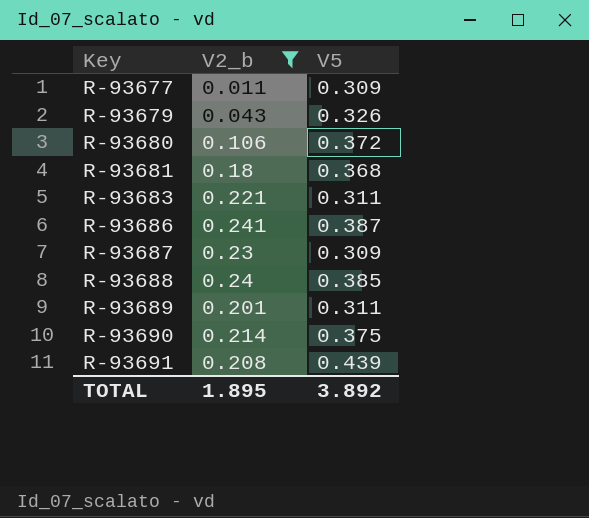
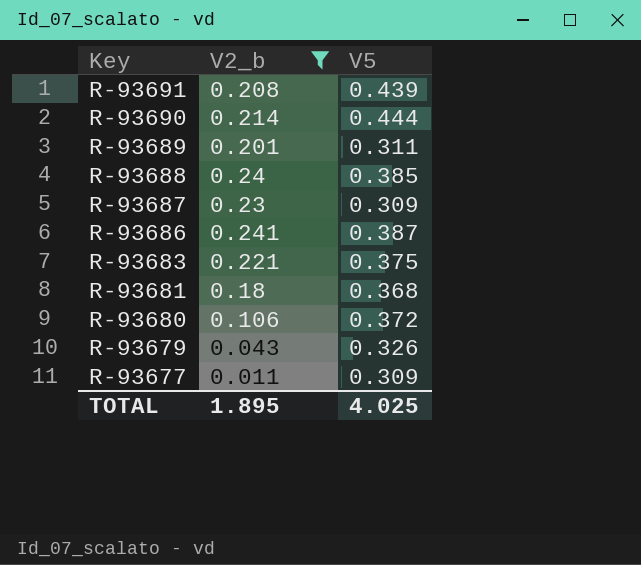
row order: Key ascending -> Key descending
R-93690 | V5: 0.375 -> 0.444
R-93683 | V5: 0.311 -> 0.375
TOTAL | V5: 3.892 -> 4.025

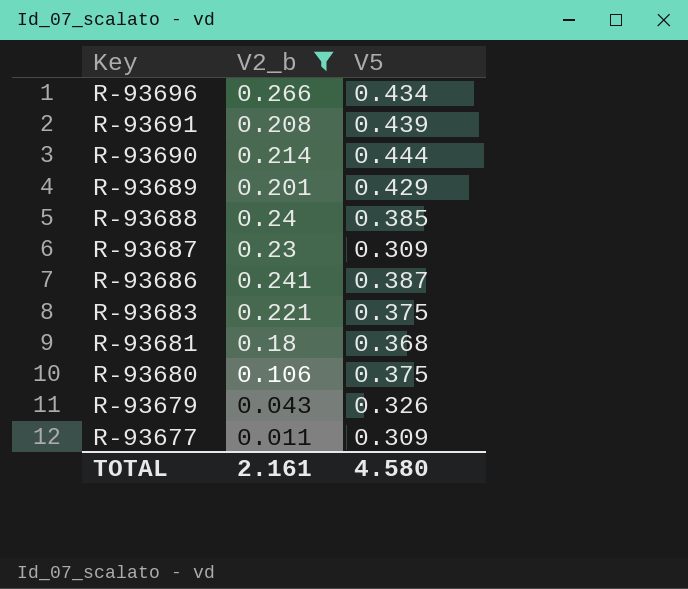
row R-93696: none -> 0.266 | 0.434
R-93689 | V5: 0.311 -> 0.429
R-93680 | V5: 0.372 -> 0.375
TOTAL | V2_b: 1.895 -> 2.161
TOTAL | V5: 4.025 -> 4.580

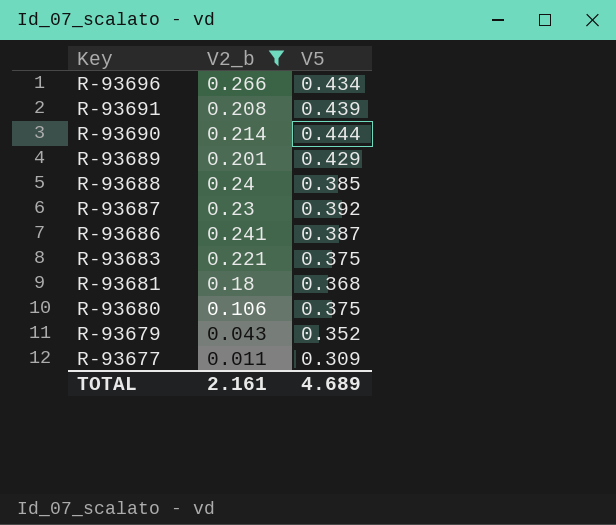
R-93687 | V5: 0.309 -> 0.392
R-93679 | V5: 0.326 -> 0.352
TOTAL | V5: 4.580 -> 4.689

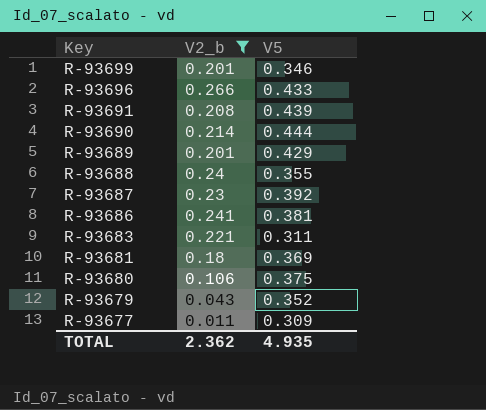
row R-93699: none -> 0.201 | 0.346
R-93696 | V5: 0.434 -> 0.433
R-93688 | V5: 0.385 -> 0.355
R-93686 | V5: 0.387 -> 0.381
R-93683 | V5: 0.375 -> 0.311
R-93681 | V5: 0.368 -> 0.369
TOTAL | V2_b: 2.161 -> 2.362
TOTAL | V5: 4.689 -> 4.935

